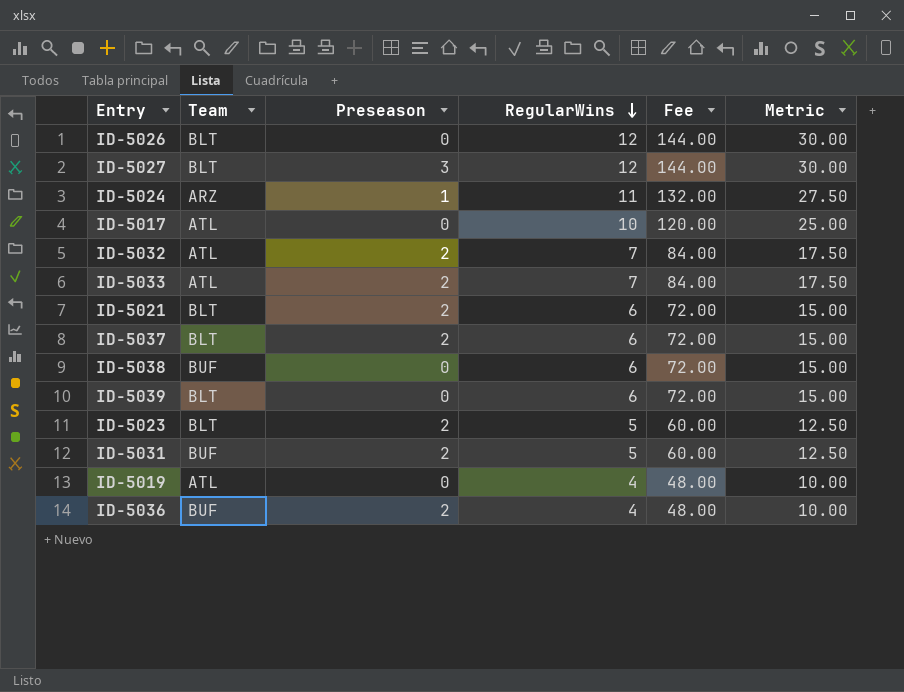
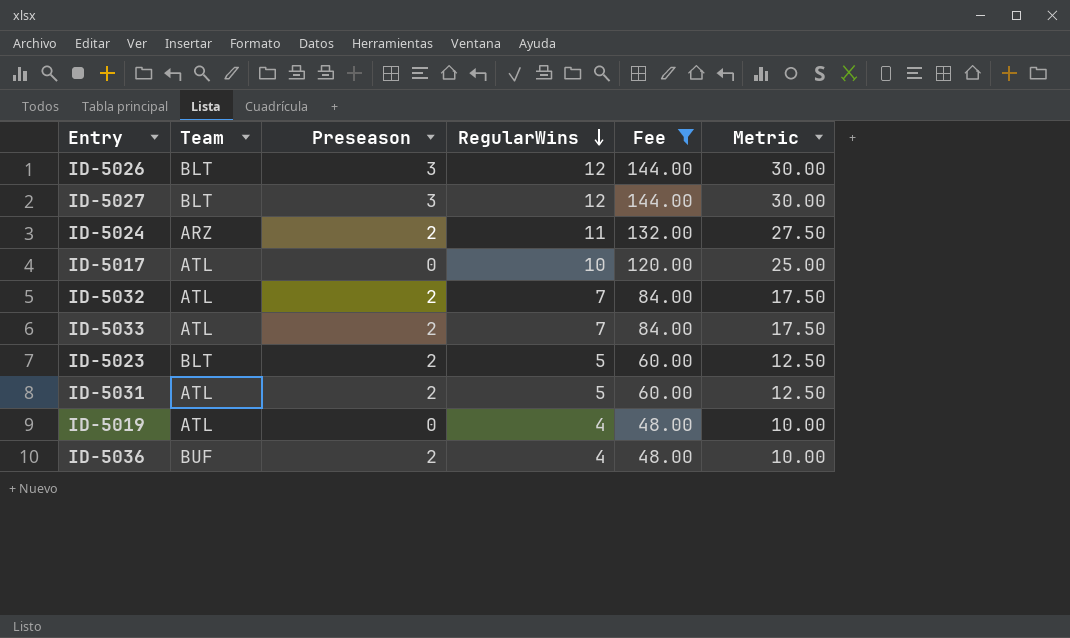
filter: none -> Fee != 72.00
ID-5026 | Preseason: 0 -> 3
ID-5024 | Preseason: 1 -> 2
ID-5031 | Team: BUF -> ATL

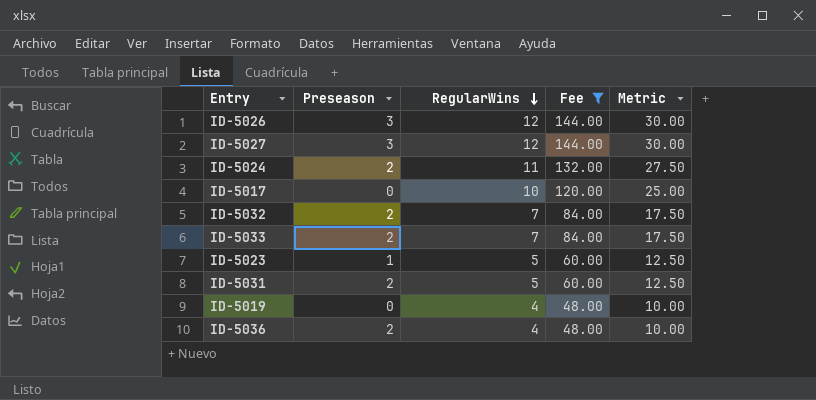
column Team | position: 2 -> none
ID-5023 | Preseason: 2 -> 1

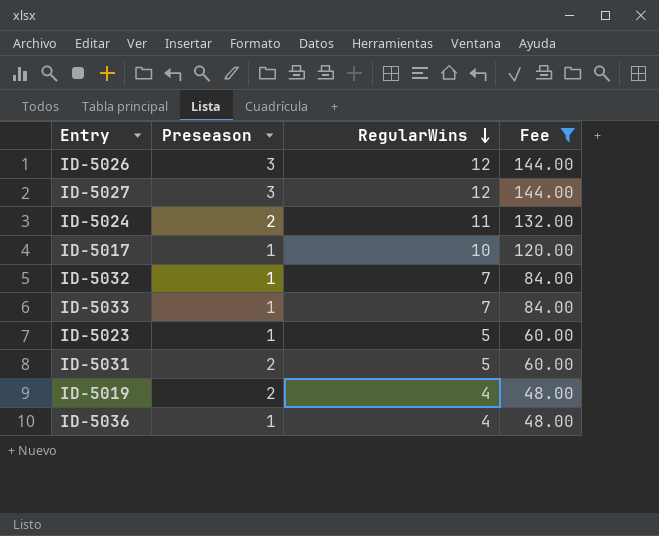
column Metric | formula: [RegularWins] * 2.5 -> none
ID-5017 | Preseason: 0 -> 1
ID-5032 | Preseason: 2 -> 1
ID-5033 | Preseason: 2 -> 1
ID-5019 | Preseason: 0 -> 2
ID-5036 | Preseason: 2 -> 1

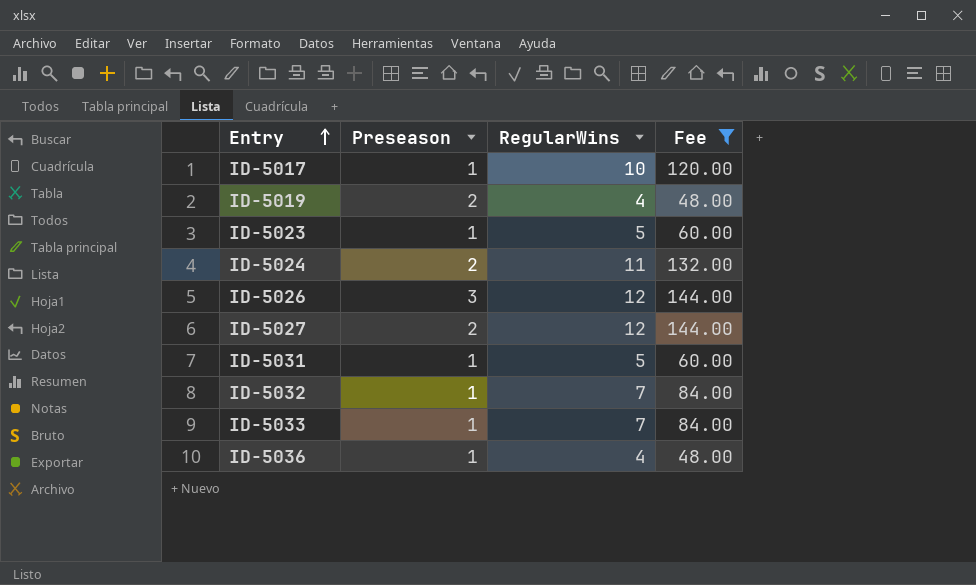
row order: RegularWins descending -> Entry ascending
ID-5027 | Preseason: 3 -> 2
ID-5031 | Preseason: 2 -> 1

